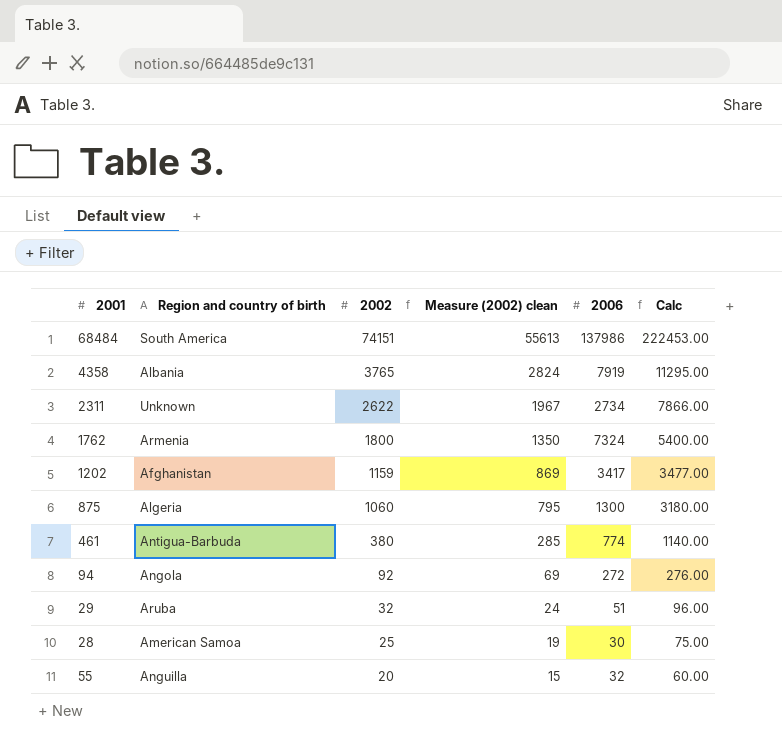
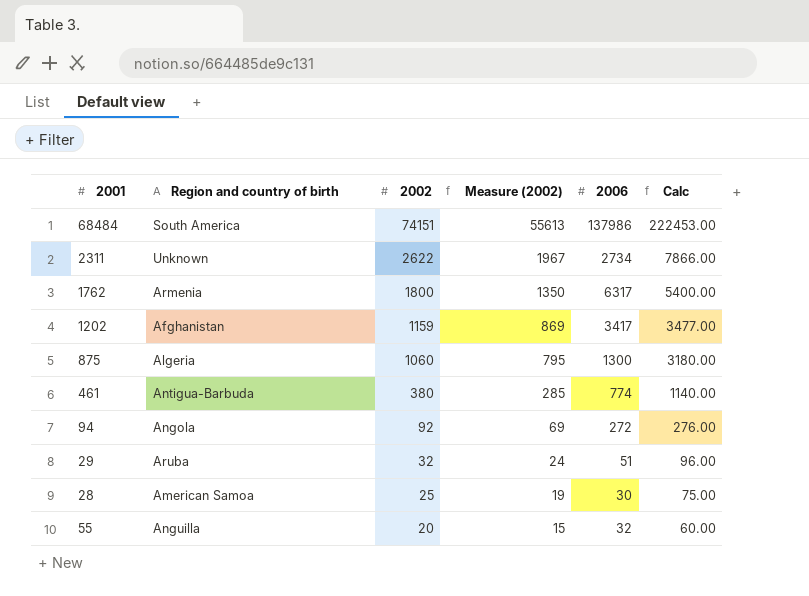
column name: Measure (2002) clean -> Measure (2002)
row 4358: Albania | 3765 | 2824 | 7919 | 11295.00 -> none
1762 | 2006: 7324 -> 6317

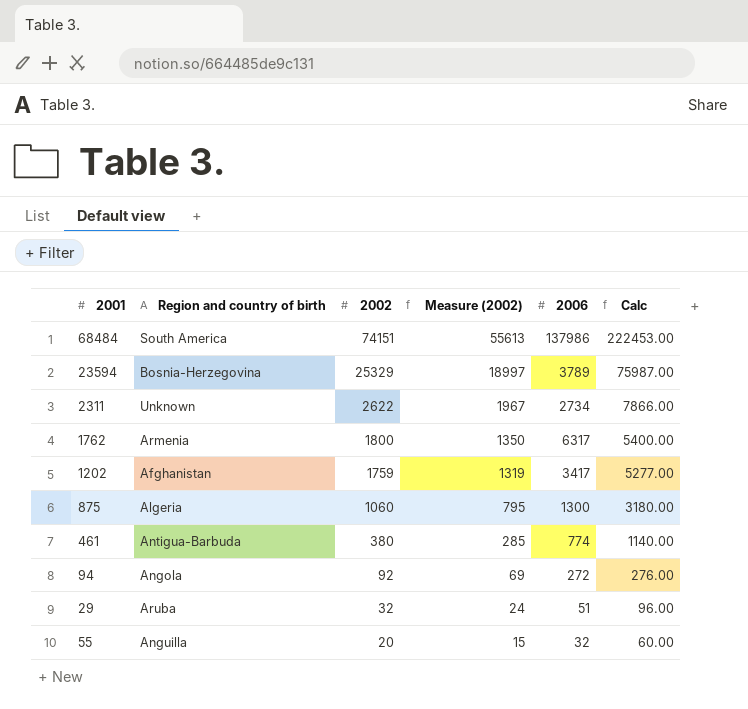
row 28: American Samoa | 25 | 19 | 30 | 75.00 -> none
row 23594: none -> Bosnia-Herzegovina | 25329 | 18997 | 3789 | 75987.00
1202 | 2002: 1159 -> 1759
1202 | Measure (2002): 869 -> 1319
1202 | Calc: 3477.00 -> 5277.00

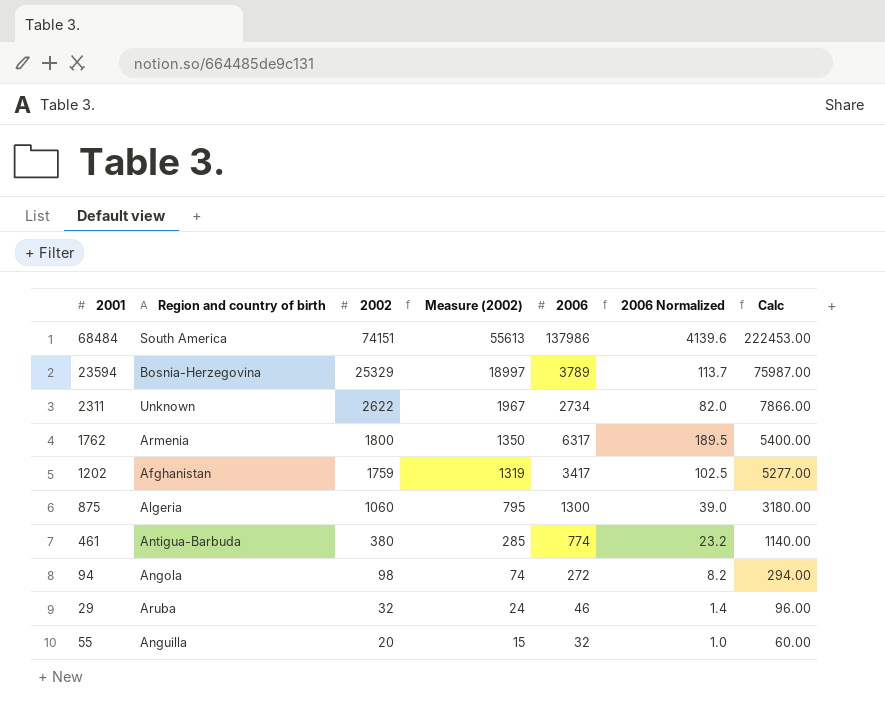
column 2006 Normalized | formula: none -> [2006] * 0.03
94 | 2002: 92 -> 98
94 | Measure (2002): 69 -> 74
94 | Calc: 276.00 -> 294.00
29 | 2006: 51 -> 46

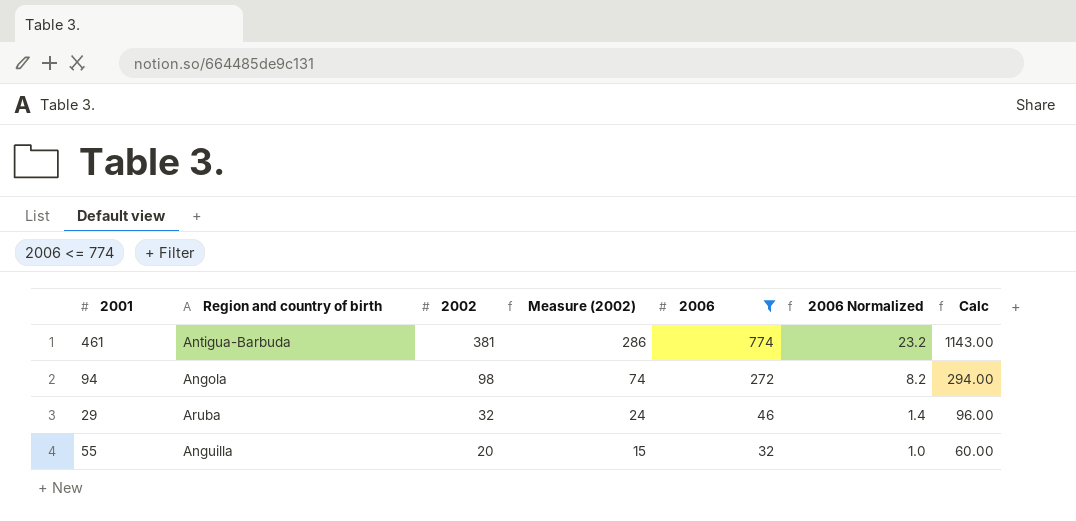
filter: none -> 2006 <= 774
461 | 2002: 380 -> 381
461 | Measure (2002): 285 -> 286
461 | Calc: 1140.00 -> 1143.00

